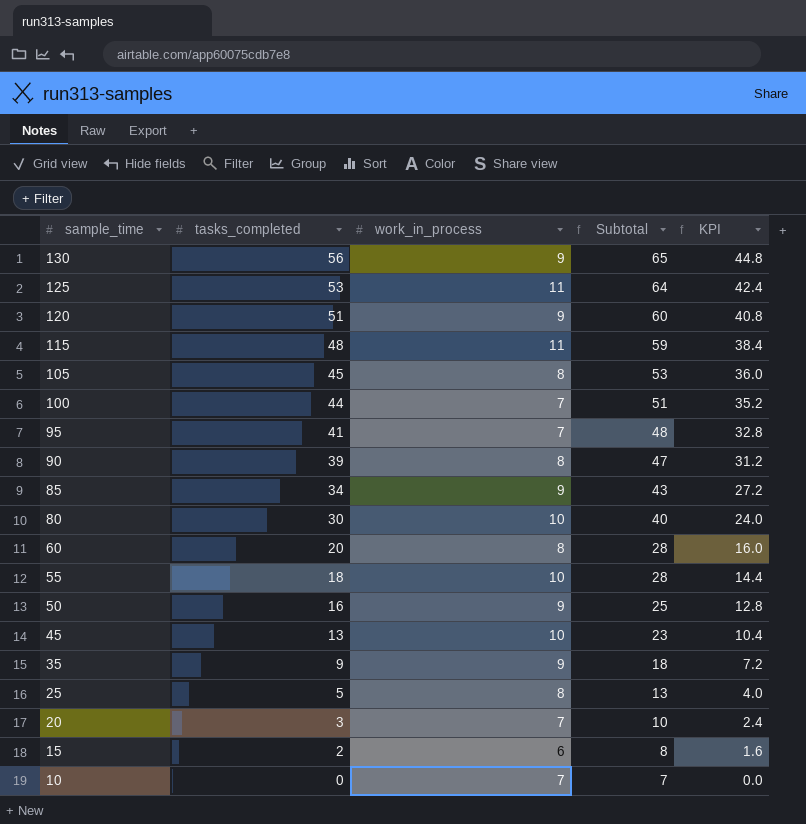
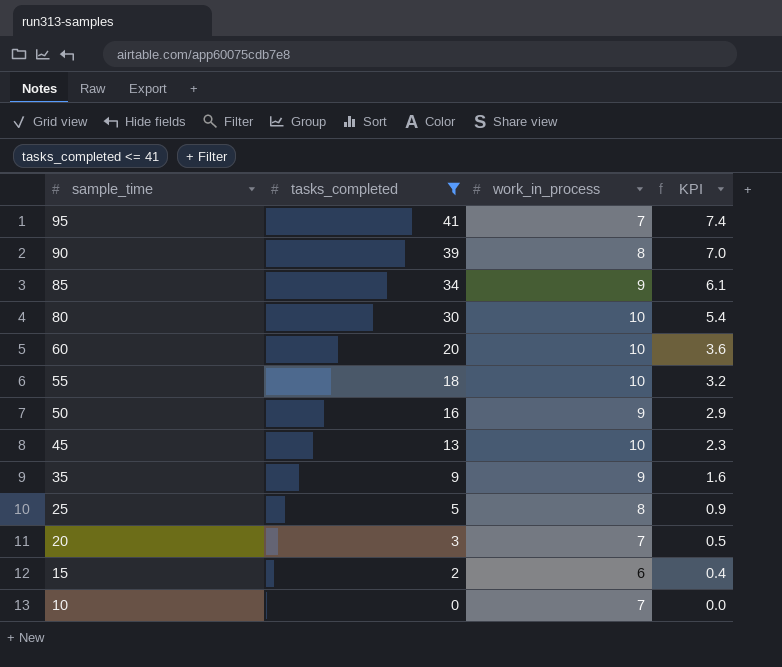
filter: none -> tasks_completed <= 41
column Subtotal | formula: [tasks_completed] + [work_in_process] -> none
column KPI | formula: [tasks_completed] * 0.8 -> [tasks_completed] * 0.18
60 | work_in_process: 8 -> 10

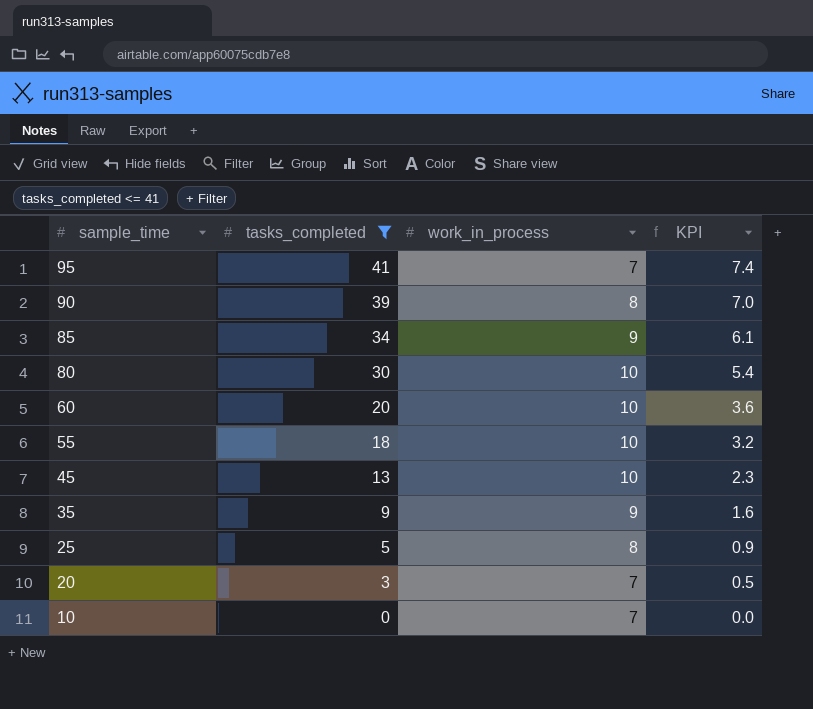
row 50: 16 | 9 | 2.9 -> none
row 15: 2 | 6 | 0.4 -> none

